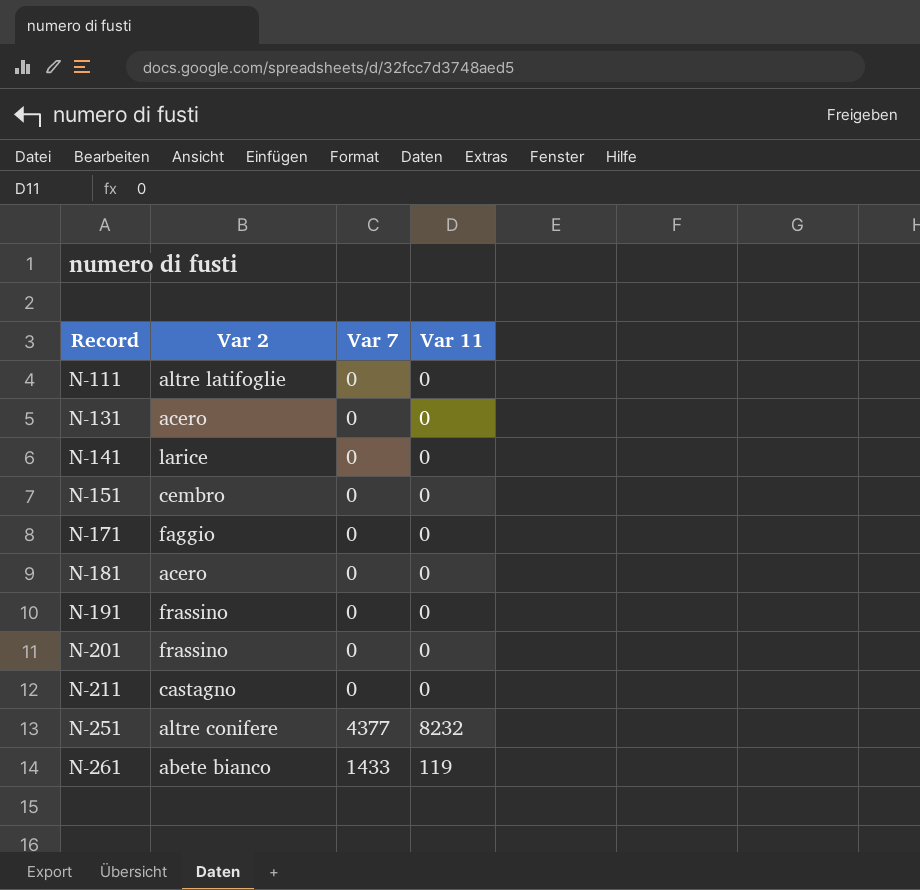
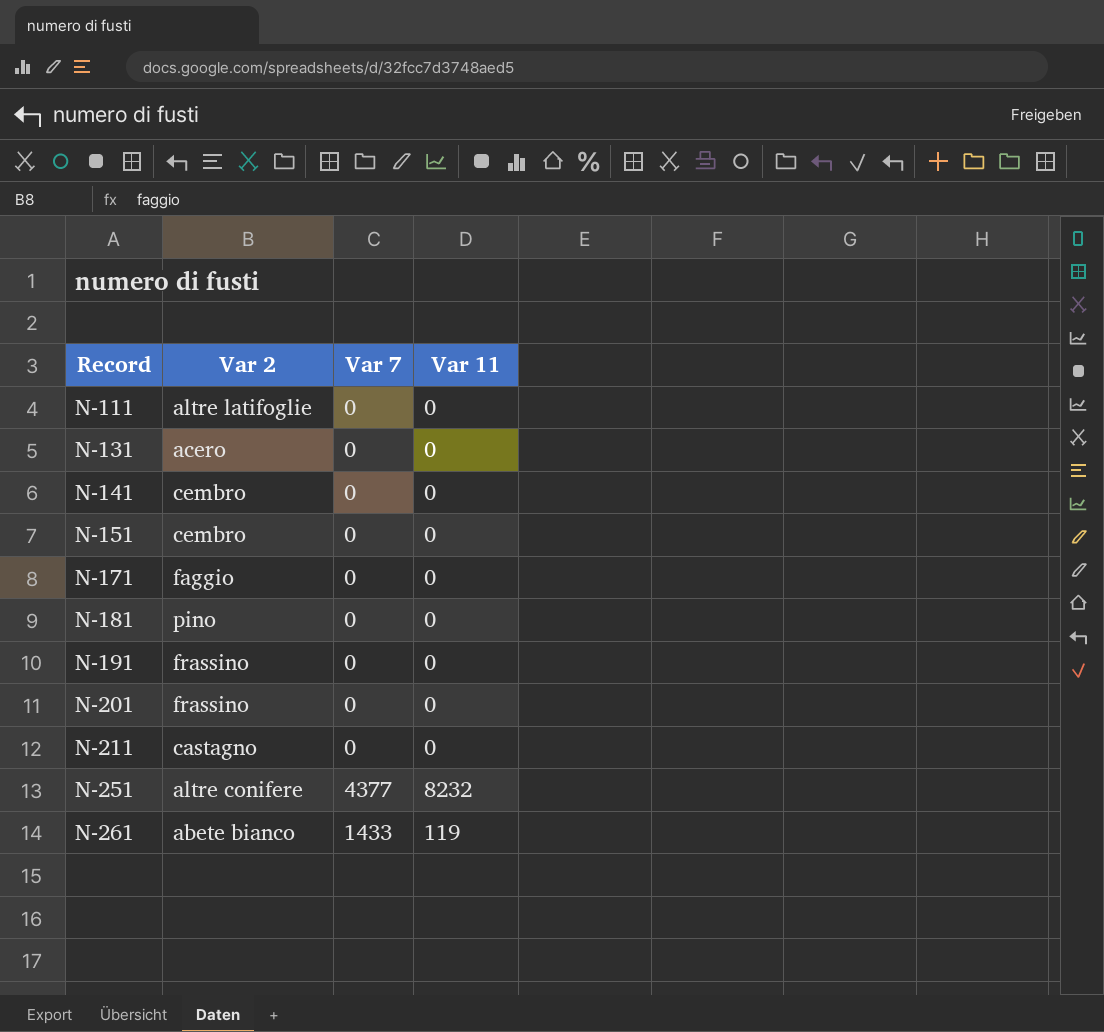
N-141 | Var 2: larice -> cembro
N-181 | Var 2: acero -> pino

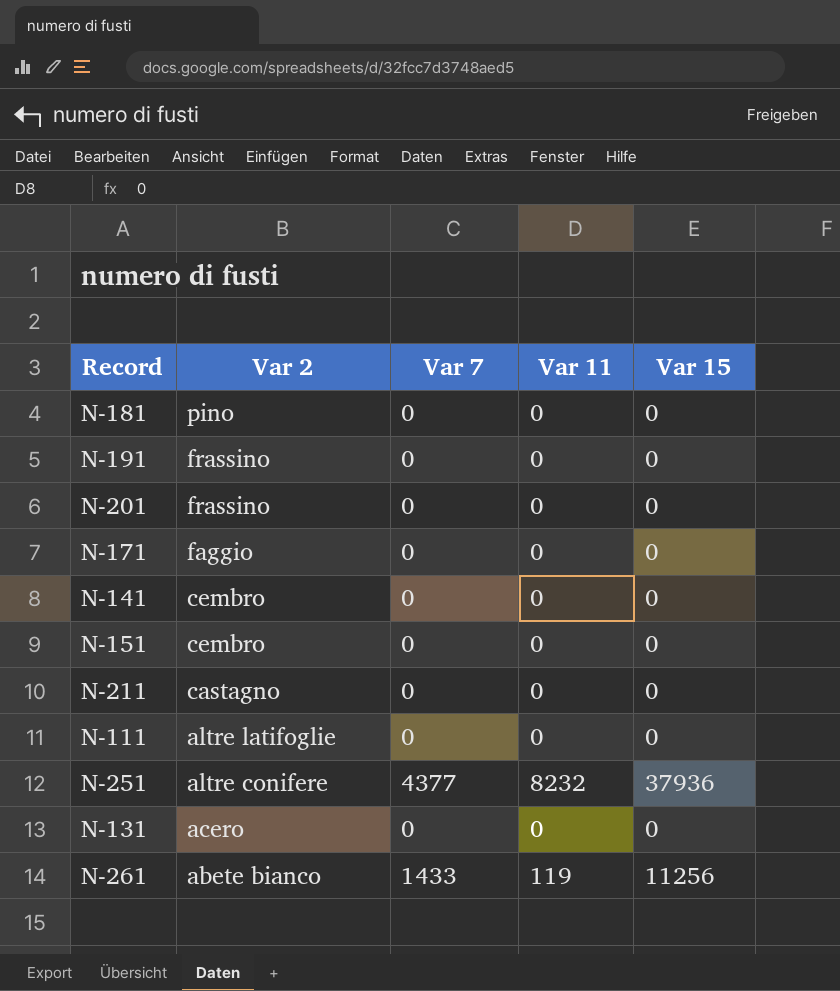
row order: Record ascending -> Var 2 descending
column Var 15 | position: none -> 5

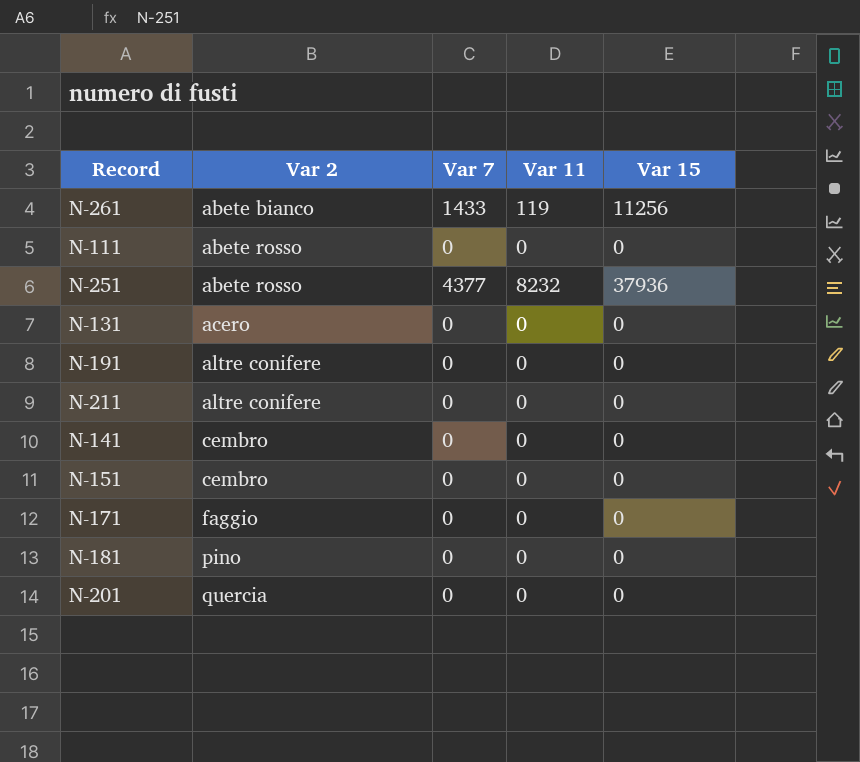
row order: Var 2 descending -> Var 2 ascending
N-111 | Var 2: altre latifoglie -> abete rosso
N-251 | Var 2: altre conifere -> abete rosso
N-191 | Var 2: frassino -> altre conifere
N-211 | Var 2: castagno -> altre conifere
N-201 | Var 2: frassino -> quercia

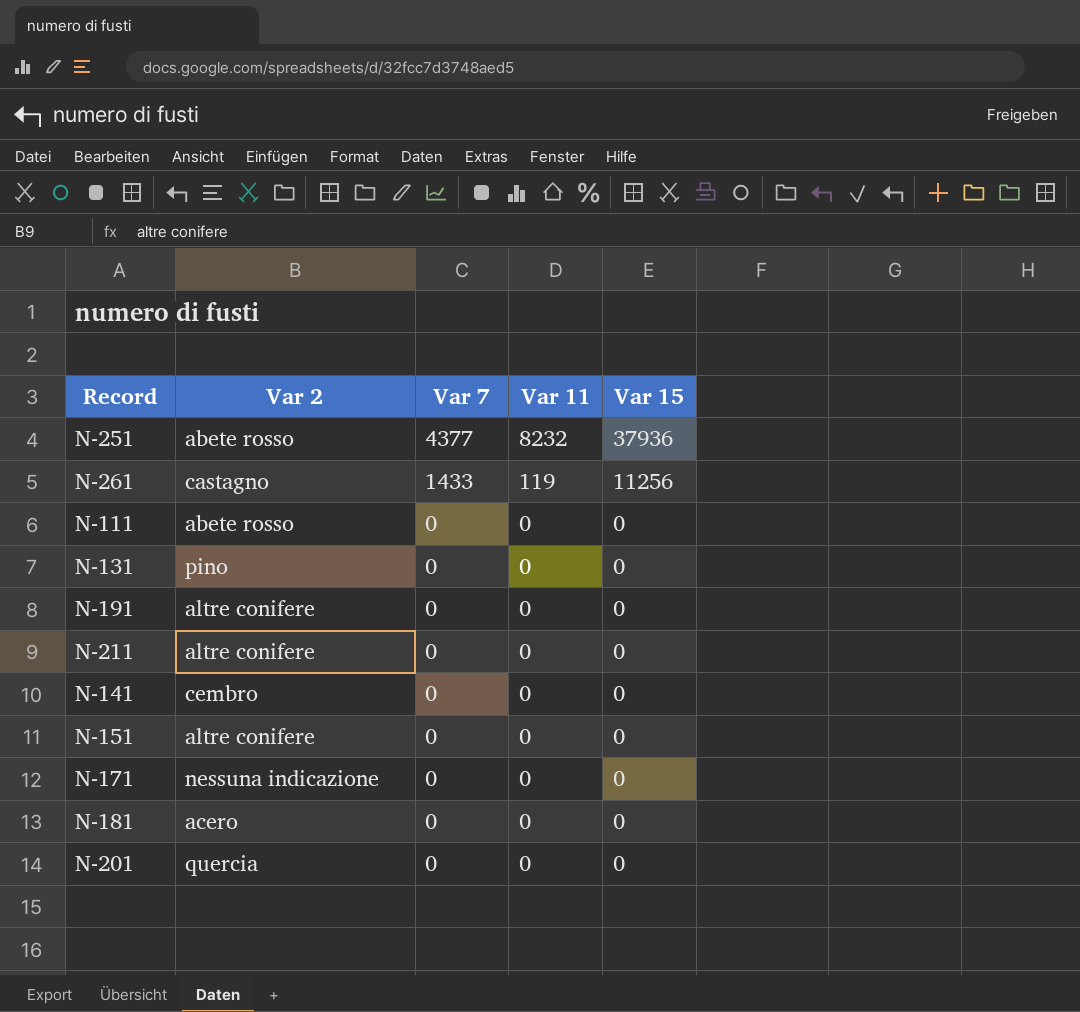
row order: Var 2 ascending -> Var 7 descending
N-261 | Var 2: abete bianco -> castagno
N-131 | Var 2: acero -> pino
N-151 | Var 2: cembro -> altre conifere
N-171 | Var 2: faggio -> nessuna indicazione
N-181 | Var 2: pino -> acero

